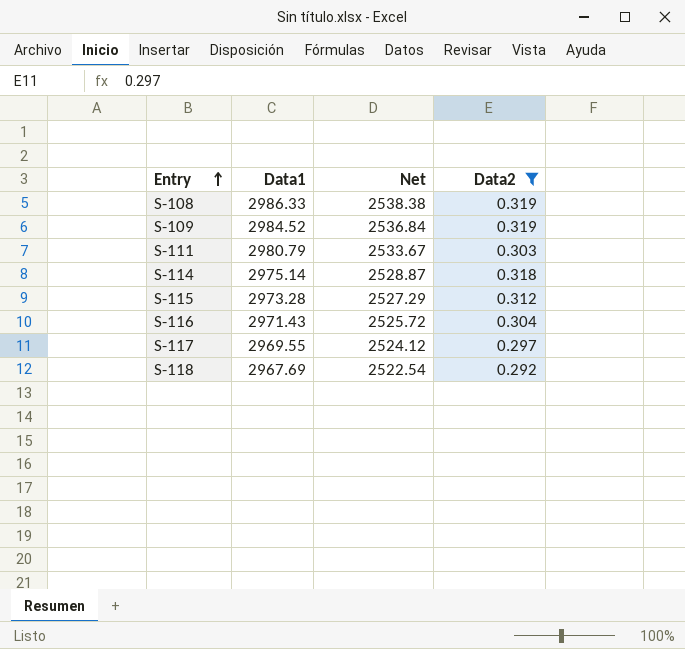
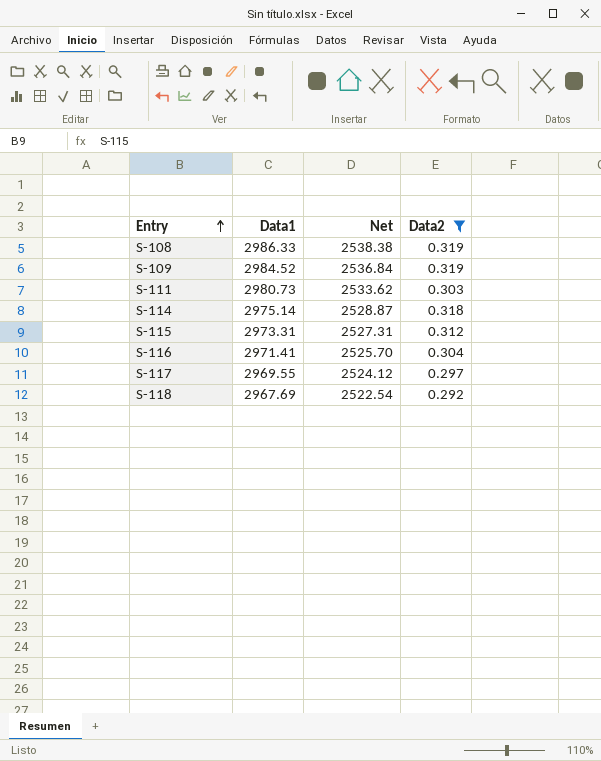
S-111 | Data1: 2980.79 -> 2980.73
S-111 | Net: 2533.67 -> 2533.62
S-115 | Data1: 2973.28 -> 2973.31
S-115 | Net: 2527.29 -> 2527.31
S-116 | Data1: 2971.43 -> 2971.41
S-116 | Net: 2525.72 -> 2525.70

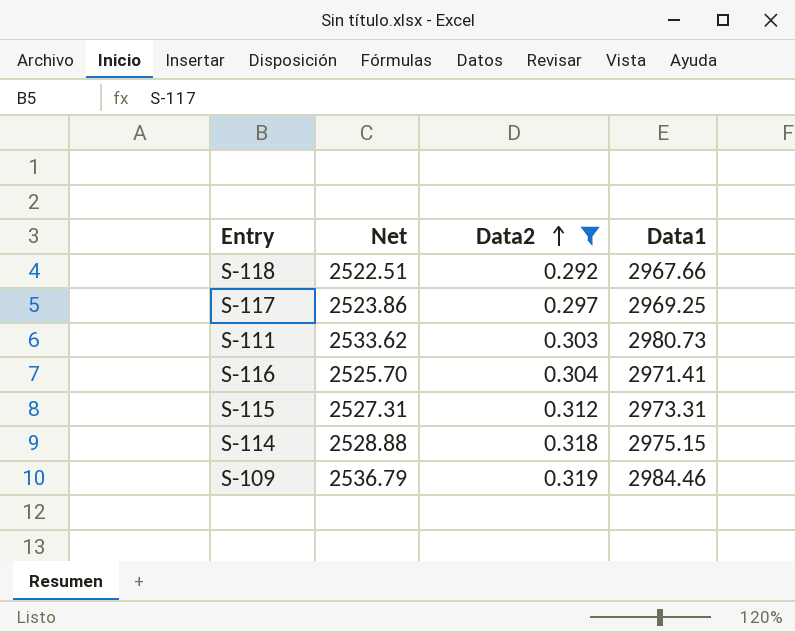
row order: Entry ascending -> Data2 ascending
column Data1 | position: 2 -> 4
row S-108: 2986.33 | 2538.38 | 0.319 -> none
S-118 | Net: 2522.54 -> 2522.51
S-118 | Data1: 2967.69 -> 2967.66
S-117 | Net: 2524.12 -> 2523.86
S-117 | Data1: 2969.55 -> 2969.25
S-114 | Net: 2528.87 -> 2528.88
S-114 | Data1: 2975.14 -> 2975.15
S-109 | Net: 2536.84 -> 2536.79
S-109 | Data1: 2984.52 -> 2984.46

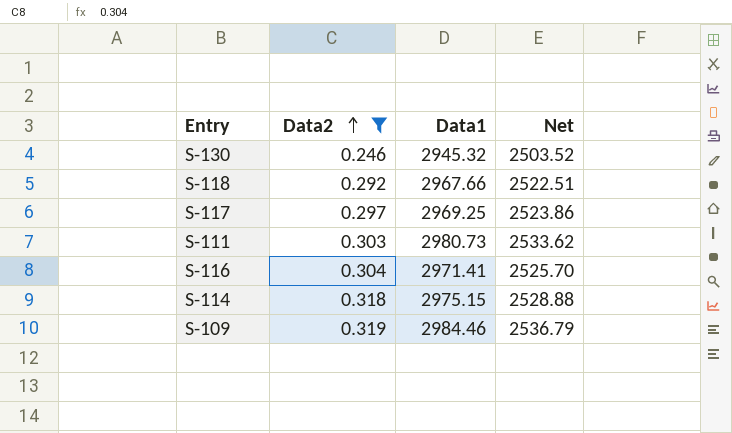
column Net | position: 2 -> 4
row S-115: 2527.31 | 0.312 | 2973.31 -> none
row S-130: none -> 0.246 | 2945.32 | 2503.52

